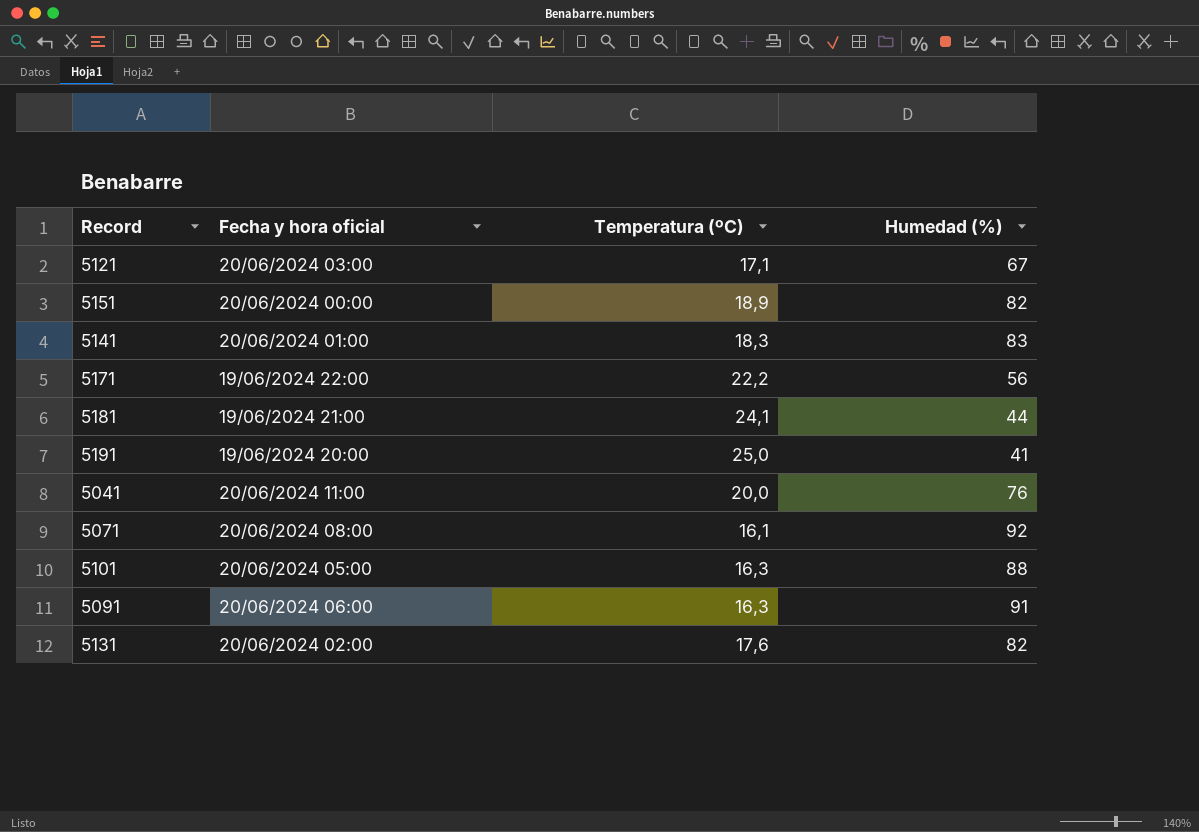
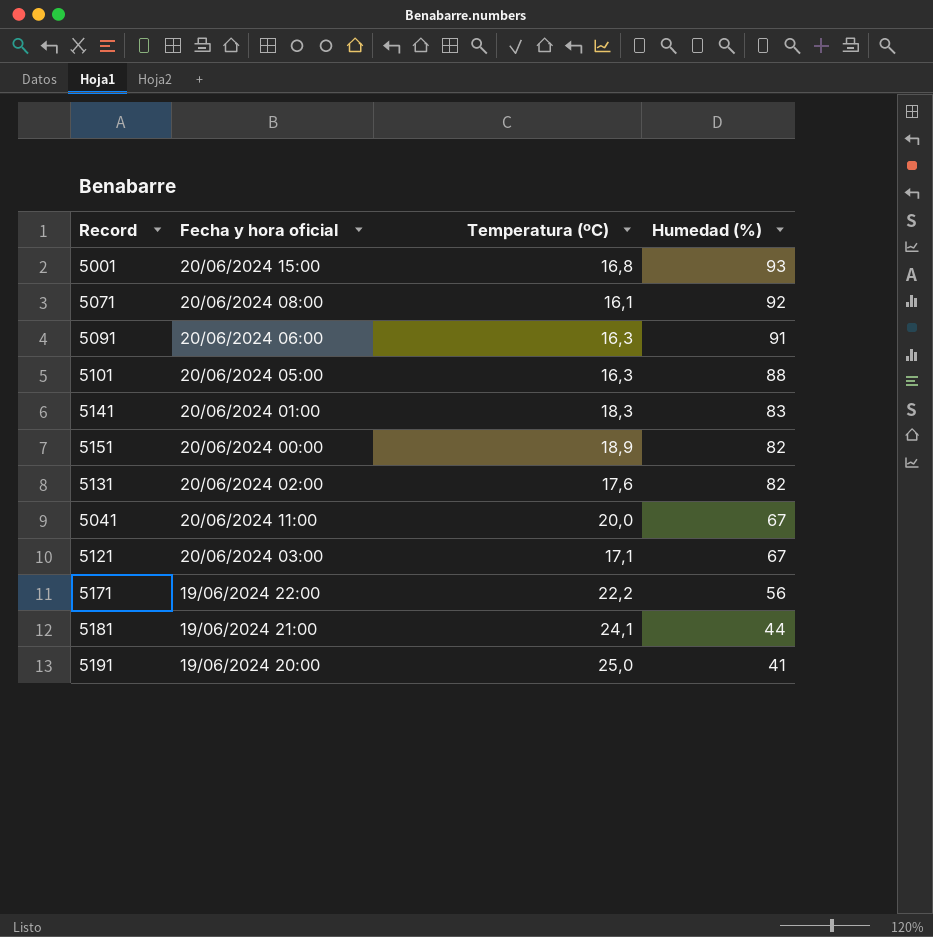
row order: none -> Humedad (%) descending
row 5001: none -> 20/06/2024 15:00 | 16,8 | 93
5041 | Humedad (%): 76 -> 67

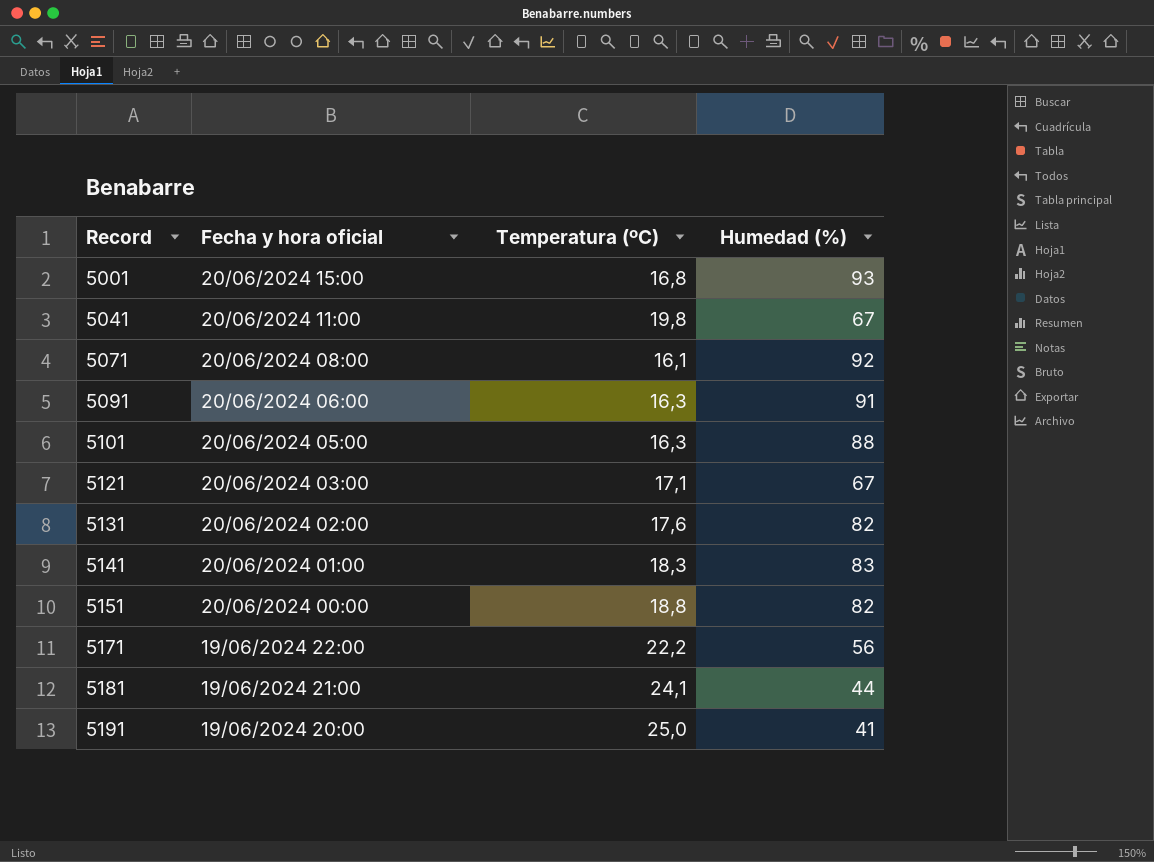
row order: Humedad (%) descending -> Record ascending
5041 | Temperatura (ºC): 20,0 -> 19,8
5151 | Temperatura (ºC): 18,9 -> 18,8

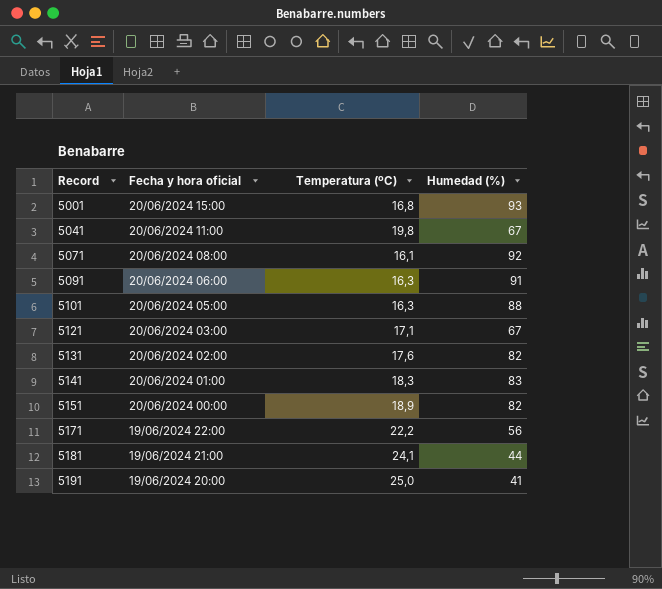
5151 | Temperatura (ºC): 18,8 -> 18,9

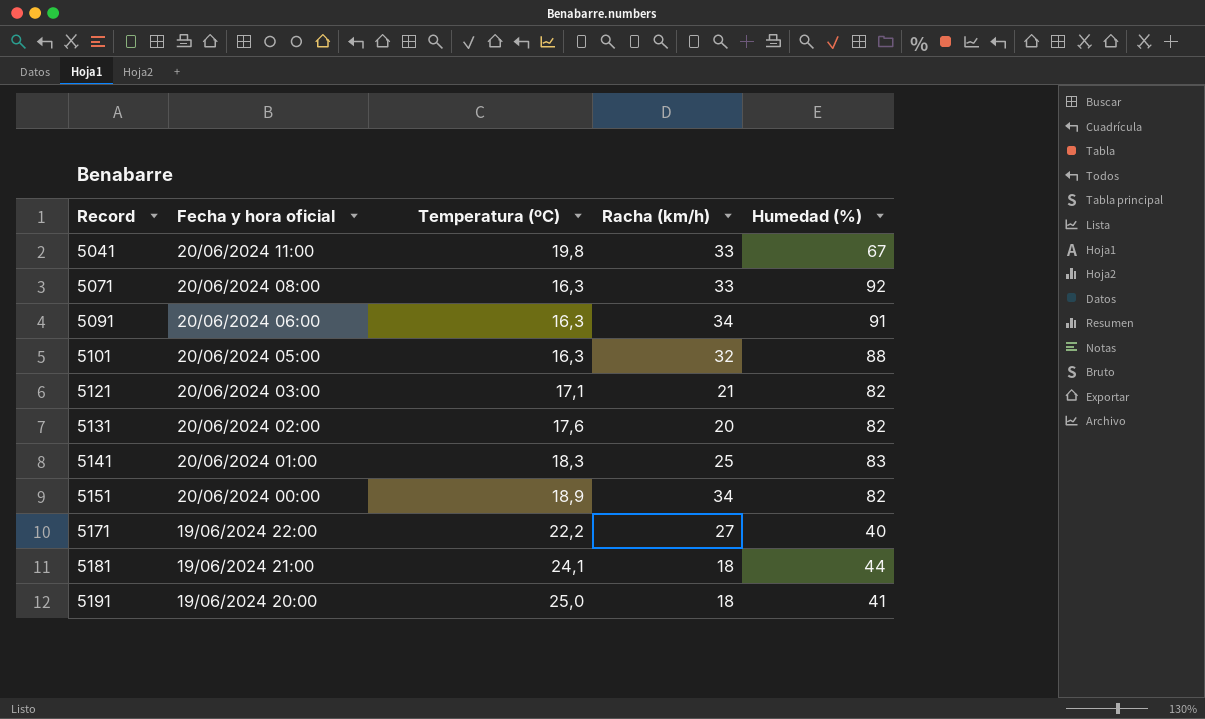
column Racha (km/h) | position: none -> 4
row 5001: 20/06/2024 15:00 | 16,8 | 93 -> none
5071 | Temperatura (ºC): 16,1 -> 16,3
5121 | Humedad (%): 67 -> 82
5171 | Humedad (%): 56 -> 40

